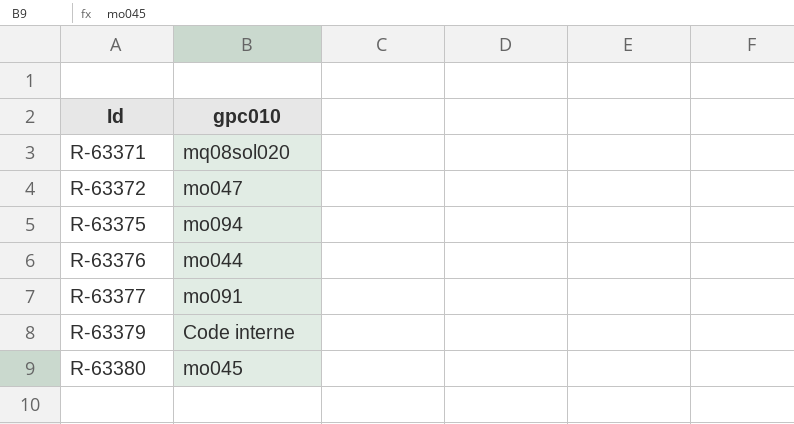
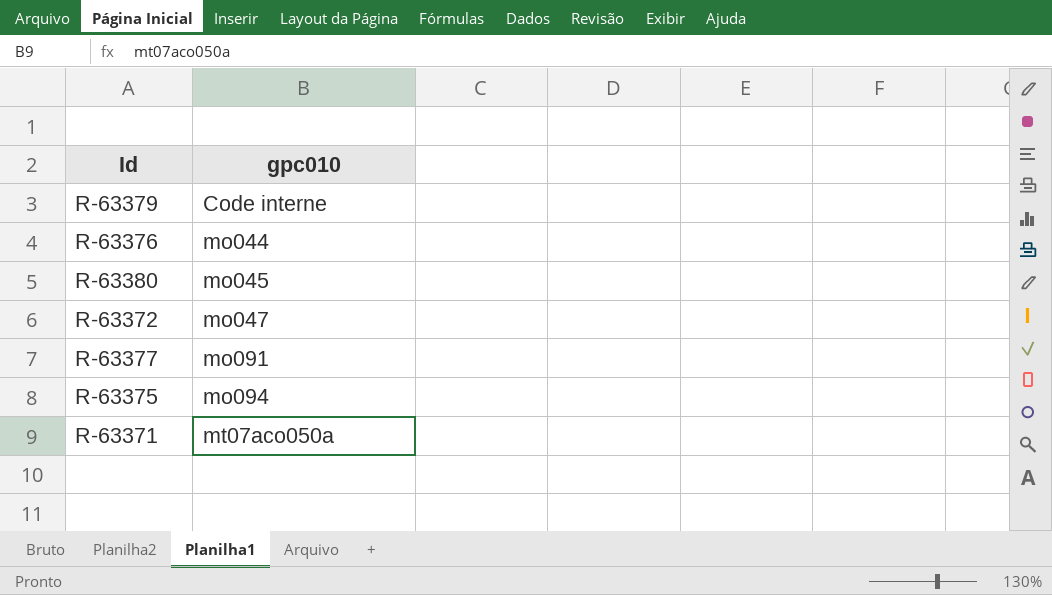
row order: Id ascending -> gpc010 ascending
R-63371 | gpc010: mq08sol020 -> mt07aco050a

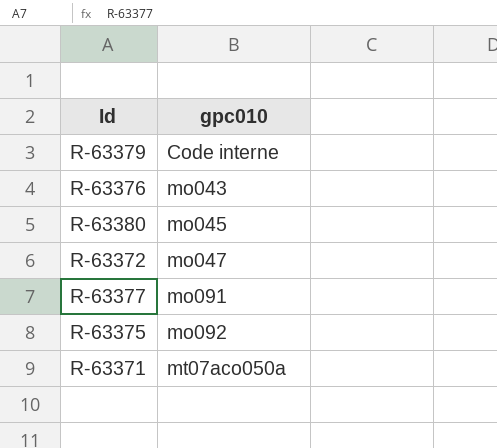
R-63376 | gpc010: mo044 -> mo043
R-63375 | gpc010: mo094 -> mo092

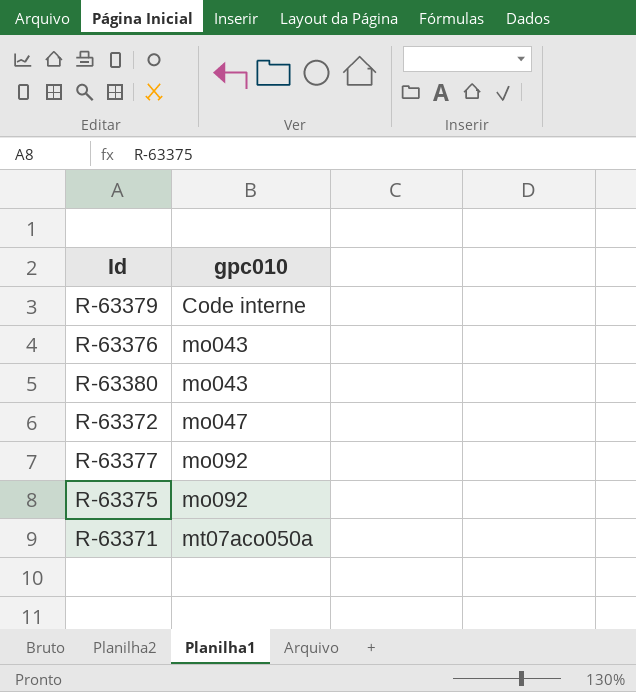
R-63380 | gpc010: mo045 -> mo043
R-63377 | gpc010: mo091 -> mo092

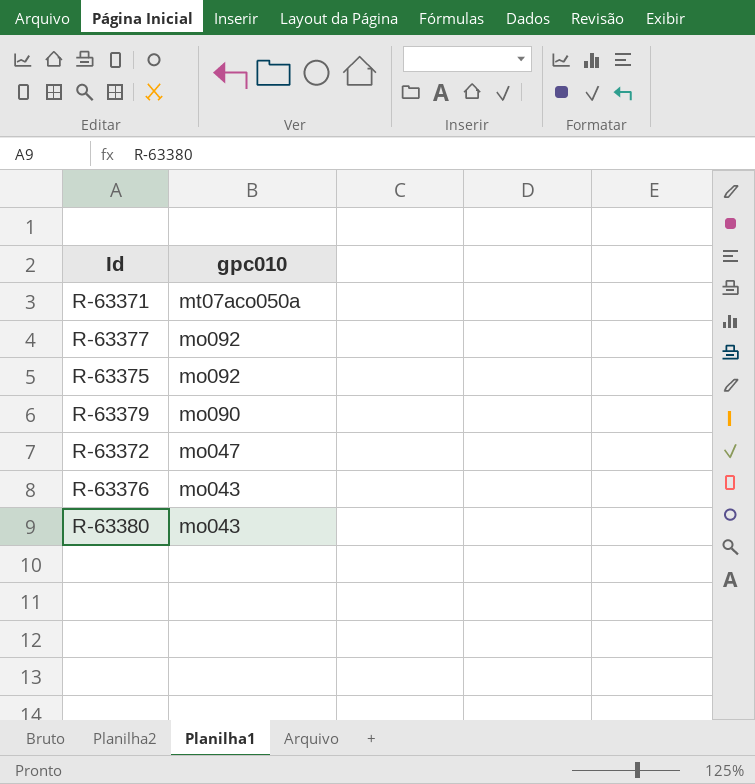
row order: gpc010 ascending -> gpc010 descending
R-63379 | gpc010: Code interne -> mo090

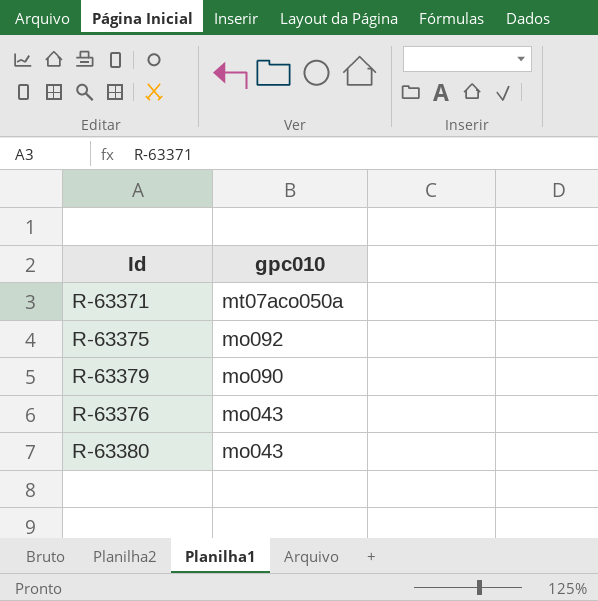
row R-63377: mo092 -> none
row R-63372: mo047 -> none

